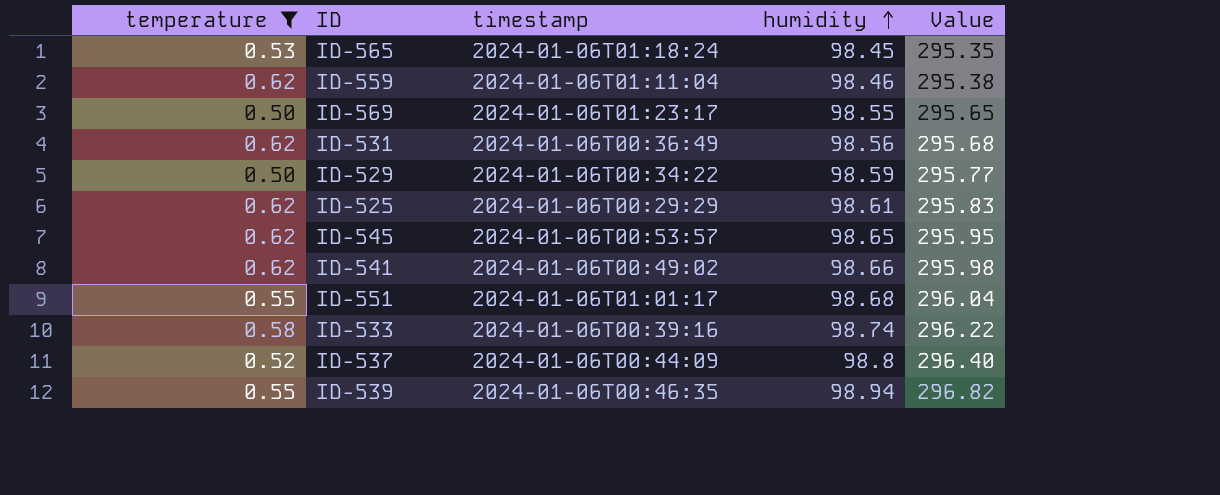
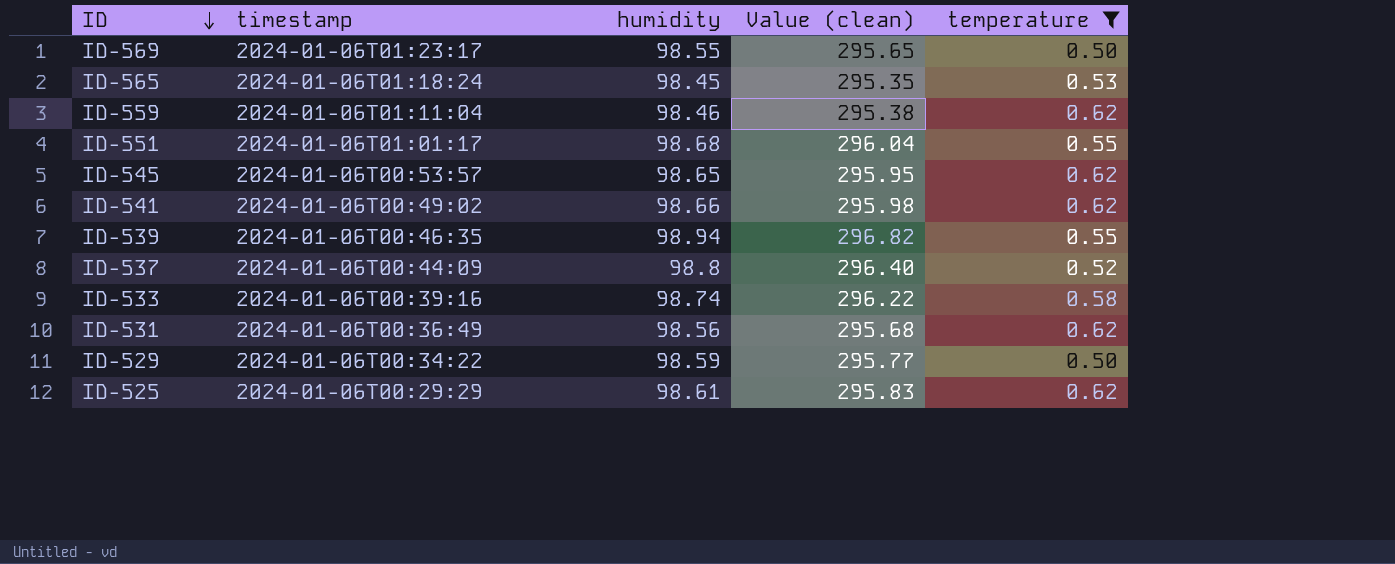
row order: humidity ascending -> ID descending
column name: Value -> Value (clean)
column temperature | position: 1 -> 5

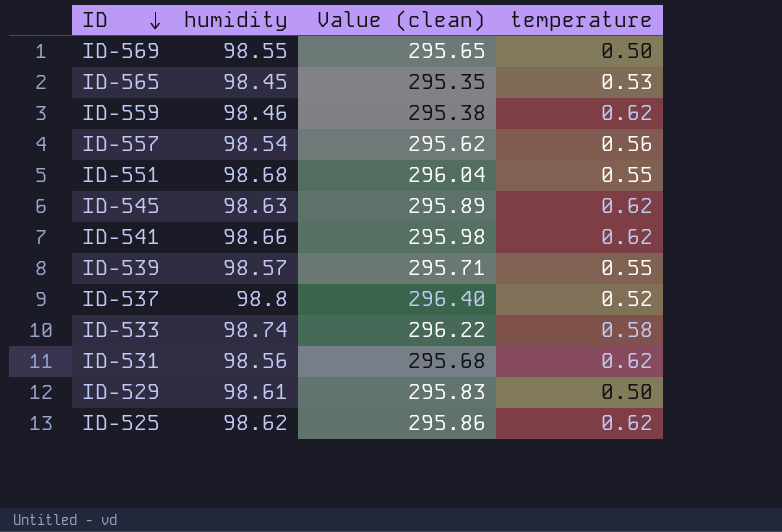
filter: temperature != 0.56 -> none
column timestamp | position: 2 -> none
ID-545 | humidity: 98.65 -> 98.63
ID-545 | Value (clean): 295.95 -> 295.89
ID-539 | humidity: 98.94 -> 98.57
ID-539 | Value (clean): 296.82 -> 295.71
ID-529 | humidity: 98.59 -> 98.61
ID-529 | Value (clean): 295.77 -> 295.83
ID-525 | humidity: 98.61 -> 98.62
ID-525 | Value (clean): 295.83 -> 295.86

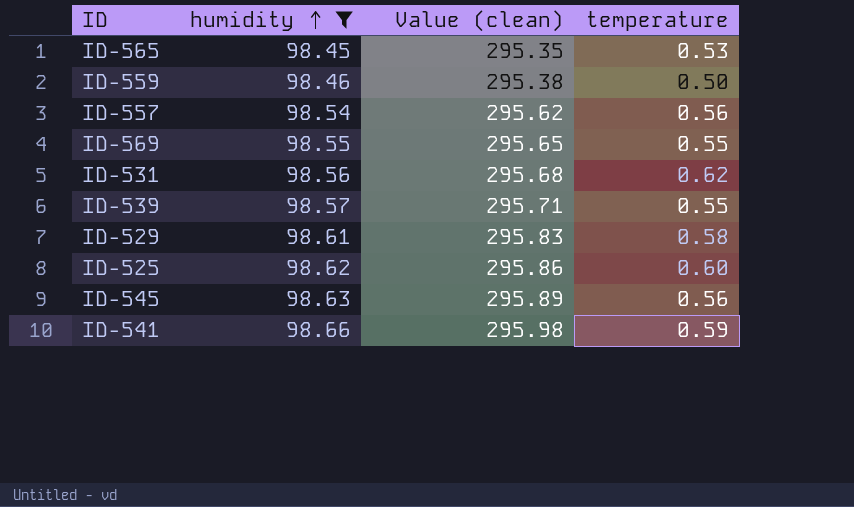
filter: none -> humidity <= 98.66
row order: ID descending -> humidity ascending
ID-559 | temperature: 0.62 -> 0.50
ID-569 | temperature: 0.50 -> 0.55
ID-529 | temperature: 0.50 -> 0.58
ID-525 | temperature: 0.62 -> 0.60
ID-545 | temperature: 0.62 -> 0.56
ID-541 | temperature: 0.62 -> 0.59

